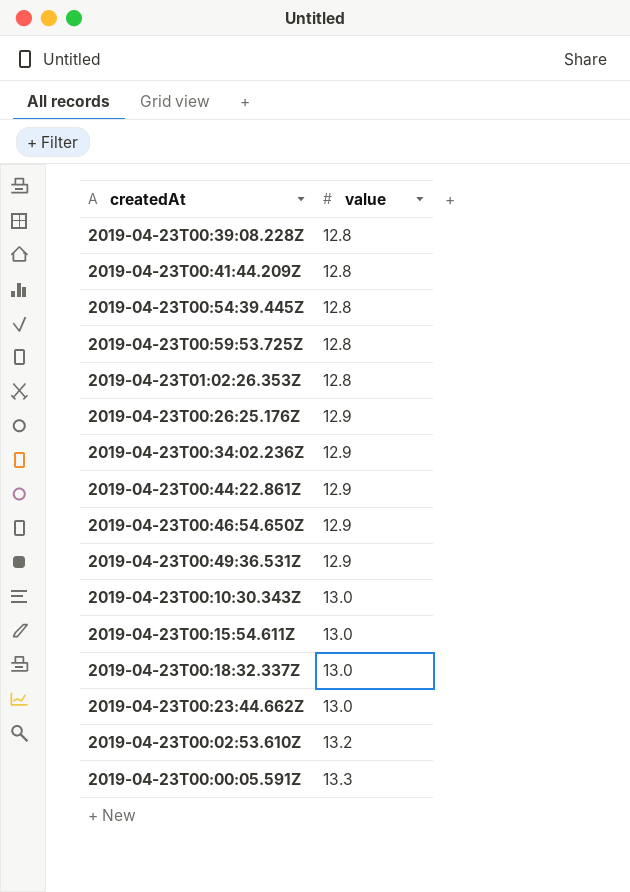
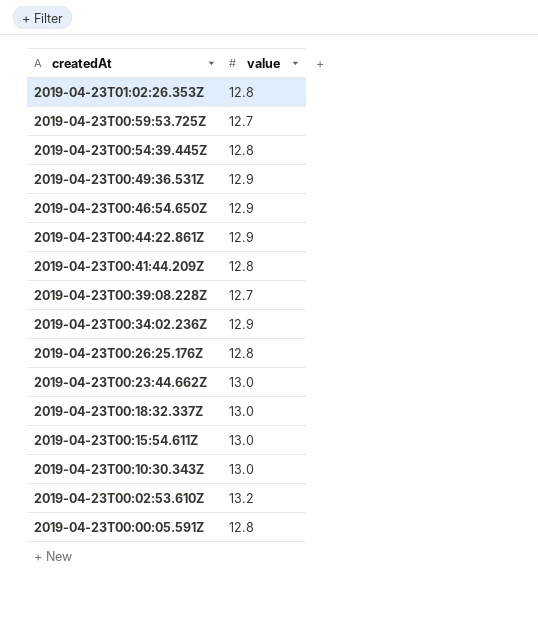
row order: value ascending -> createdAt descending
2019-04-23T00:59:53.725Z | value: 12.8 -> 12.7
2019-04-23T00:39:08.228Z | value: 12.8 -> 12.7
2019-04-23T00:26:25.176Z | value: 12.9 -> 12.8
2019-04-23T00:00:05.591Z | value: 13.3 -> 12.8

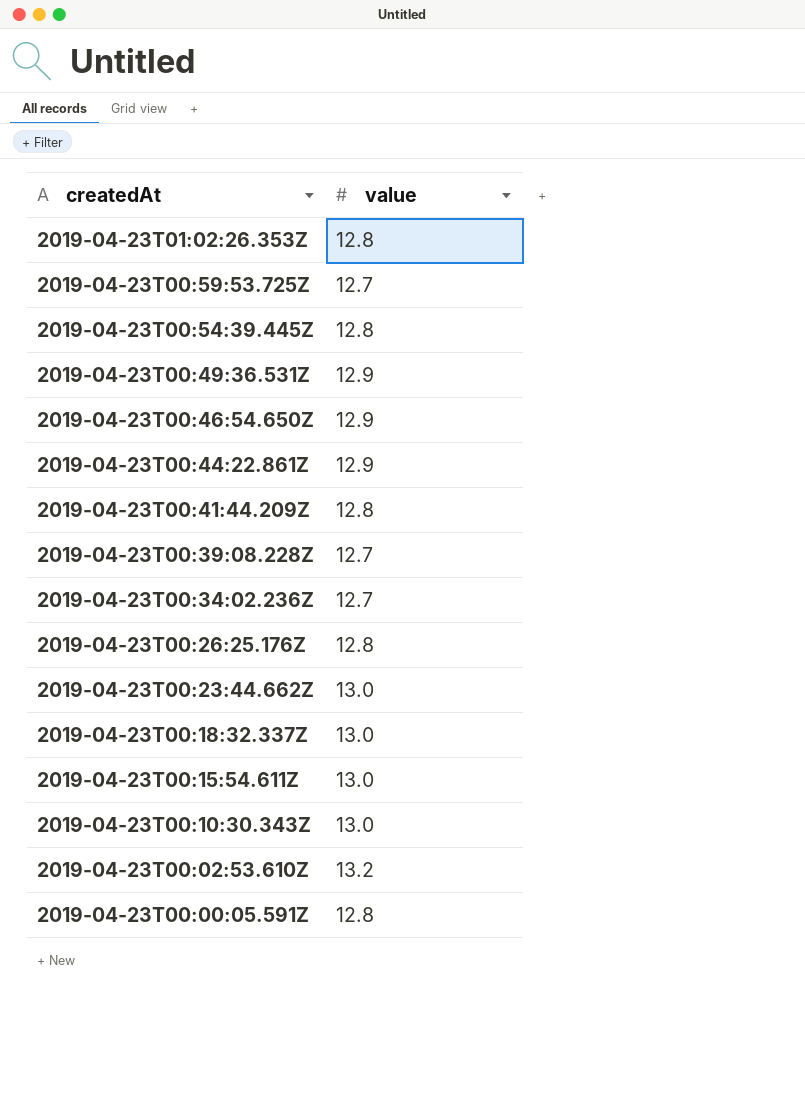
2019-04-23T00:34:02.236Z | value: 12.9 -> 12.7

